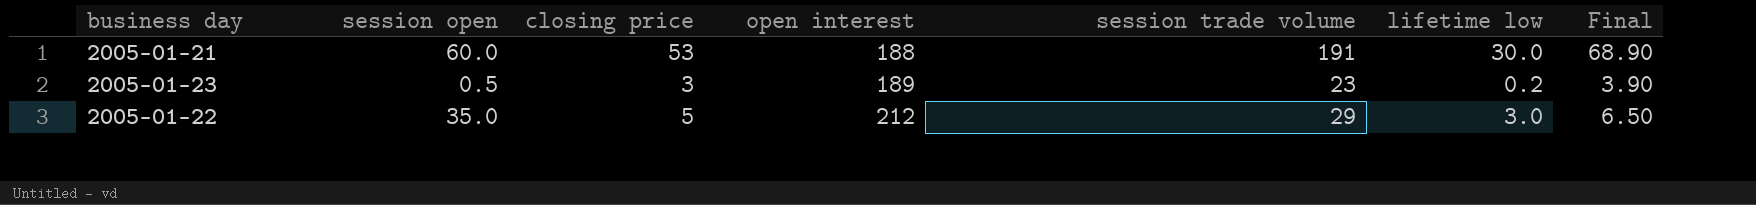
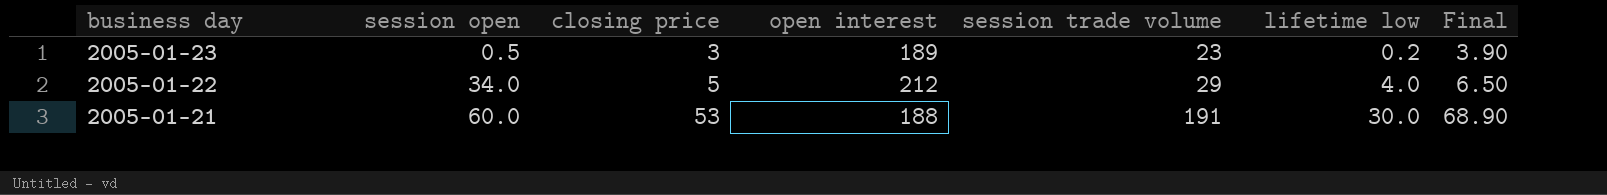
row order: open interest ascending -> business day descending
2005-01-22 | session open: 35.0 -> 34.0
2005-01-22 | lifetime low: 3.0 -> 4.0

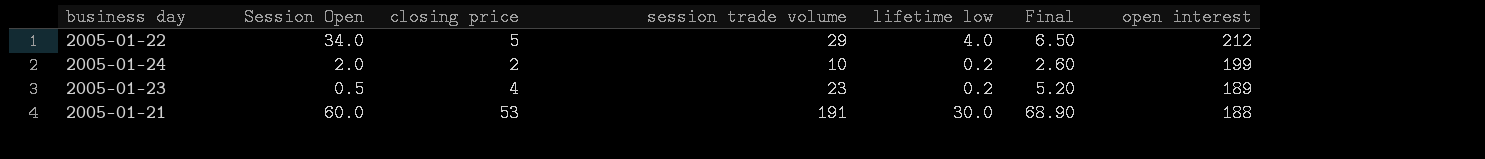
row order: business day descending -> open interest descending
column name: session open -> Session Open
column open interest | position: 4 -> 7
row 2005-01-24: none -> 2.0 | 2 | 10 | 0.2 | 2.60 | 199
2005-01-23 | closing price: 3 -> 4
2005-01-23 | Final: 3.90 -> 5.20

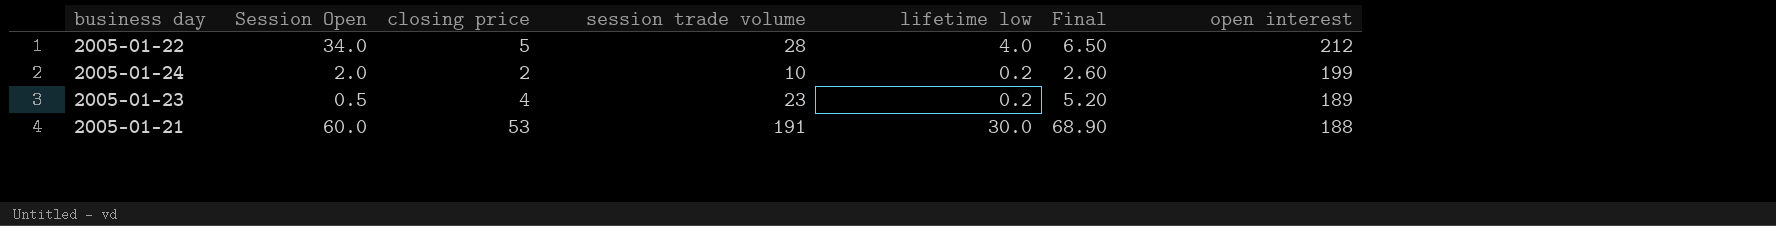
2005-01-22 | session trade volume: 29 -> 28

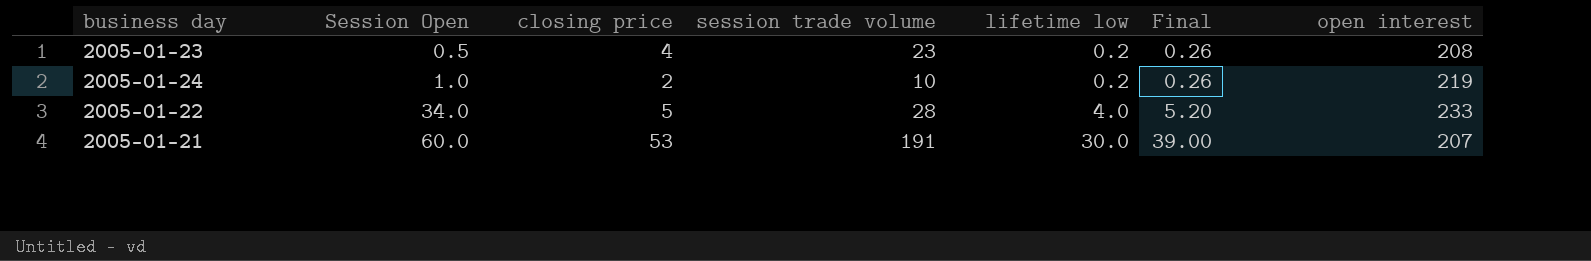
row order: open interest descending -> Session Open ascending
column Final | formula: [closing price] * 1.3 -> [lifetime low] * 1.3
2005-01-23 | open interest: 189 -> 208
2005-01-24 | Session Open: 2.0 -> 1.0
2005-01-24 | open interest: 199 -> 219
2005-01-22 | open interest: 212 -> 233
2005-01-21 | open interest: 188 -> 207

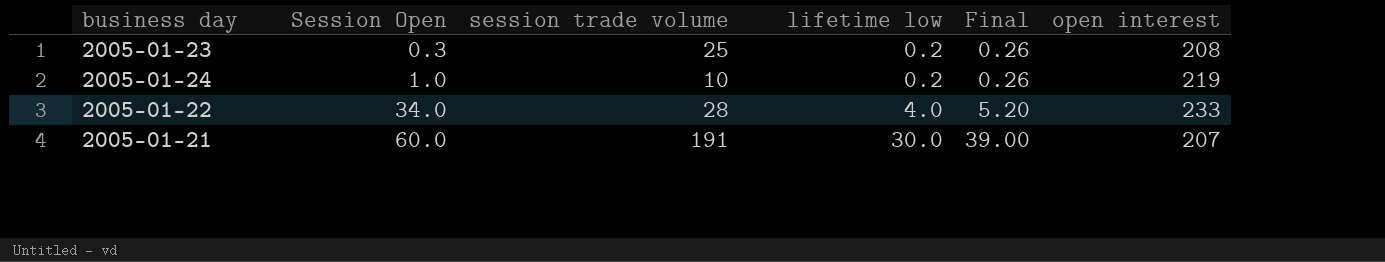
column closing price | position: 3 -> none
2005-01-23 | Session Open: 0.5 -> 0.3
2005-01-23 | session trade volume: 23 -> 25

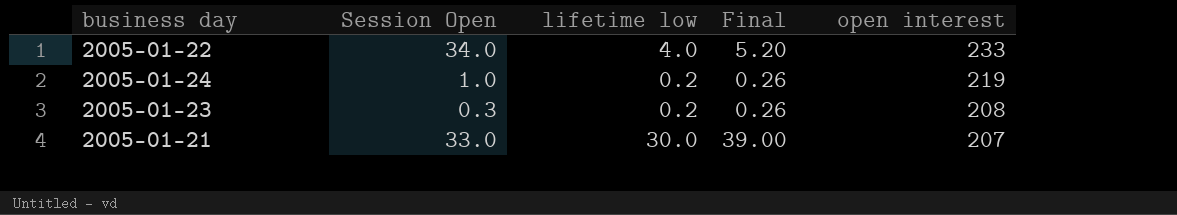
row order: Session Open ascending -> open interest descending
column session trade volume | position: 3 -> none
2005-01-21 | Session Open: 60.0 -> 33.0

